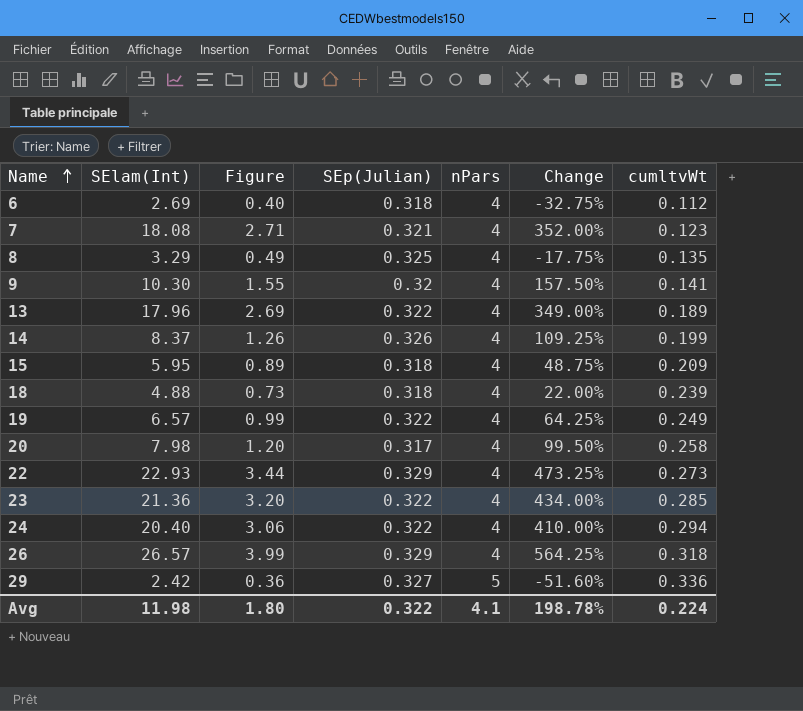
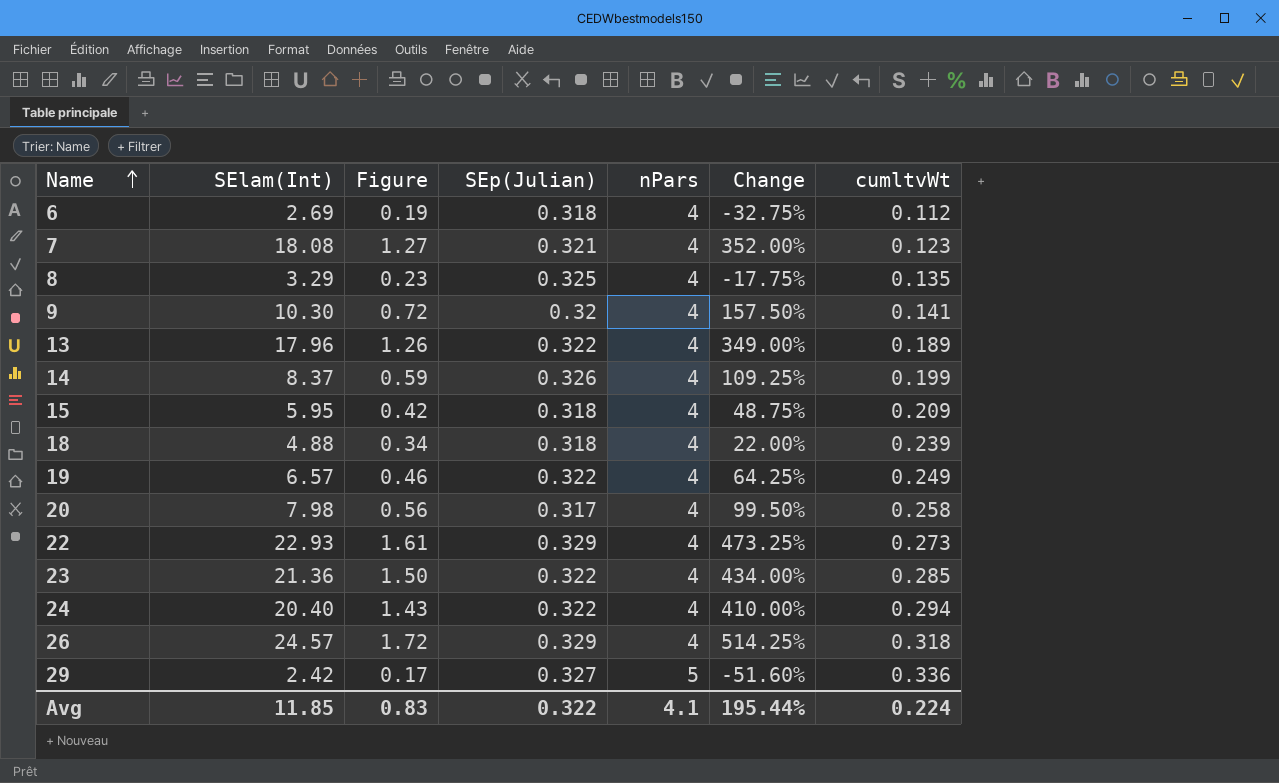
column Figure | formula: [SElam(Int)] * 0.15 -> [SElam(Int)] * 0.07
26 | SElam(Int): 26.57 -> 24.57
26 | Change: 564.25% -> 514.25%
Avg | SElam(Int): 11.98 -> 11.85
Avg | Figure: 1.80 -> 0.83
Avg | Change: 198.78% -> 195.44%

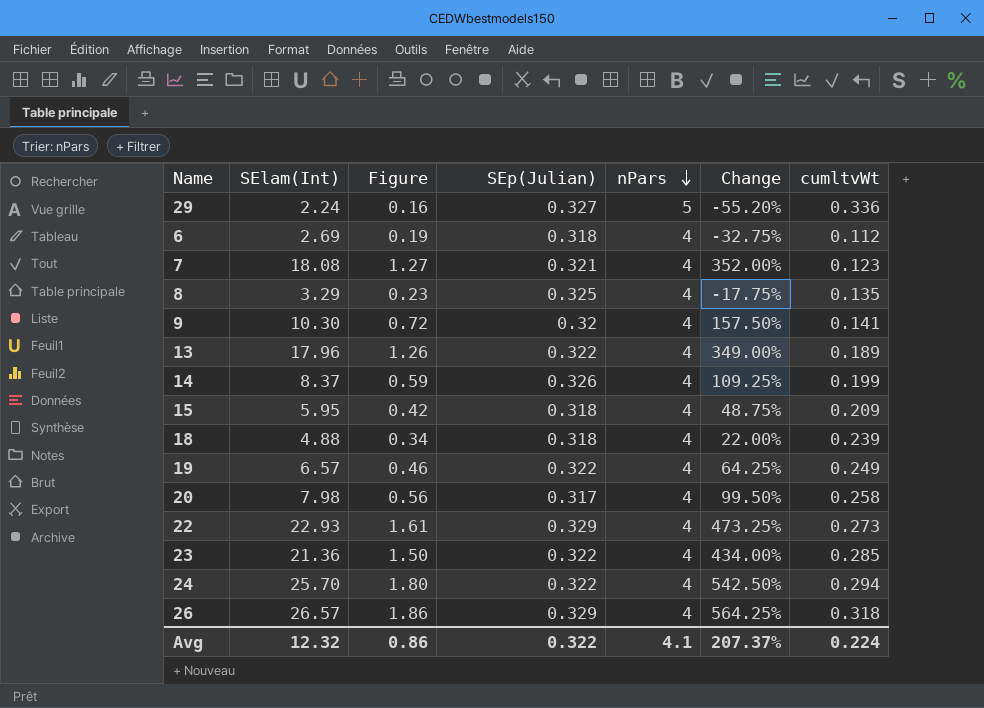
row order: Name ascending -> nPars descending
29 | SElam(Int): 2.42 -> 2.24
29 | Figure: 0.17 -> 0.16
29 | Change: -51.60% -> -55.20%
24 | SElam(Int): 20.40 -> 25.70
24 | Figure: 1.43 -> 1.80
24 | Change: 410.00% -> 542.50%
26 | SElam(Int): 24.57 -> 26.57
26 | Figure: 1.72 -> 1.86
26 | Change: 514.25% -> 564.25%
Avg | SElam(Int): 11.85 -> 12.32
Avg | Figure: 0.83 -> 0.86
Avg | Change: 195.44% -> 207.37%

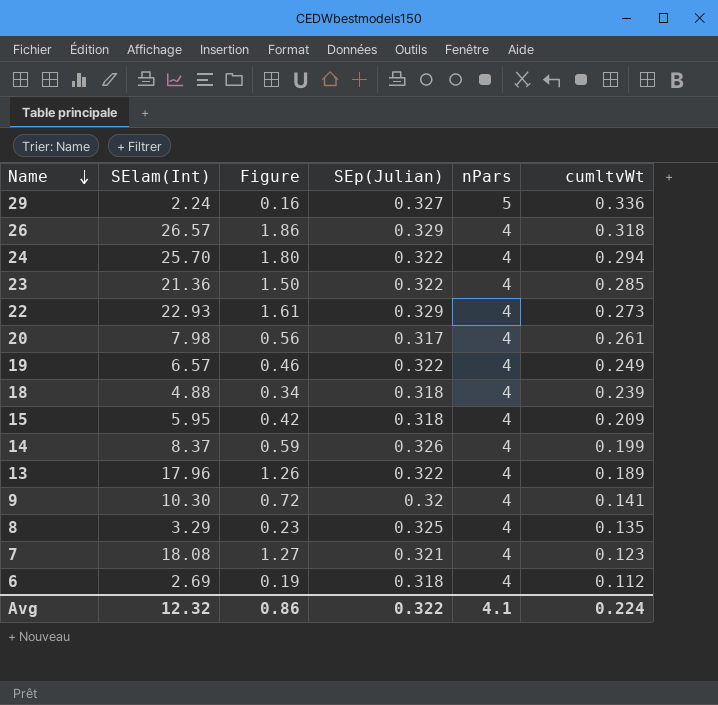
row order: nPars descending -> Name descending
column Change | formula: ([SElam(Int)] - [nPars]) / [nPars] -> none
20 | cumltvWt: 0.258 -> 0.261

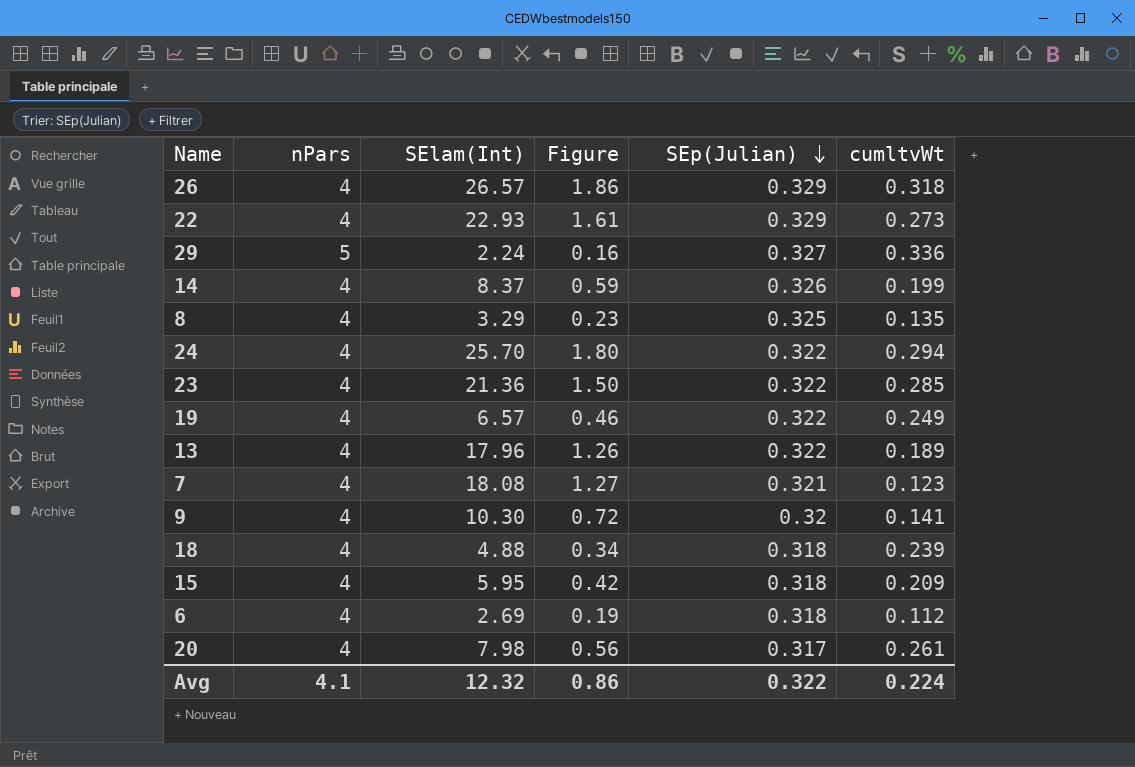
row order: Name descending -> SEp(Julian) descending
column nPars | position: 5 -> 2

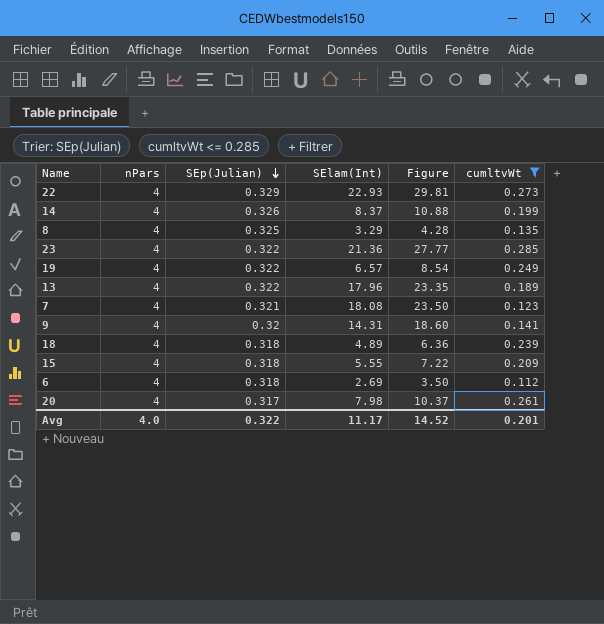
filter: none -> cumltvWt <= 0.285
column SEp(Julian) | position: 5 -> 3
column Figure | formula: [SElam(Int)] * 0.07 -> [SElam(Int)] * 1.3
9 | SElam(Int): 10.30 -> 14.31
18 | SElam(Int): 4.88 -> 4.89
15 | SElam(Int): 5.95 -> 5.55
Avg | nPars: 4.1 -> 4.0
Avg | SElam(Int): 12.32 -> 11.17
Avg | Figure: 0.86 -> 14.52
Avg | cumltvWt: 0.224 -> 0.201

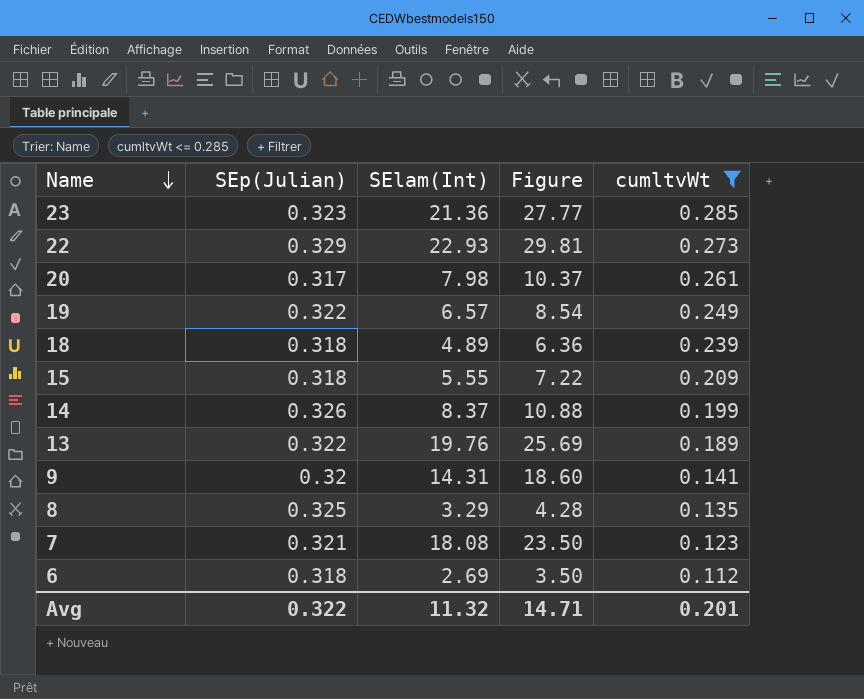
row order: SEp(Julian) descending -> Name descending
column nPars | position: 2 -> none
23 | SEp(Julian): 0.322 -> 0.323
13 | SElam(Int): 17.96 -> 19.76
13 | Figure: 23.35 -> 25.69
Avg | SElam(Int): 11.17 -> 11.32
Avg | Figure: 14.52 -> 14.71

